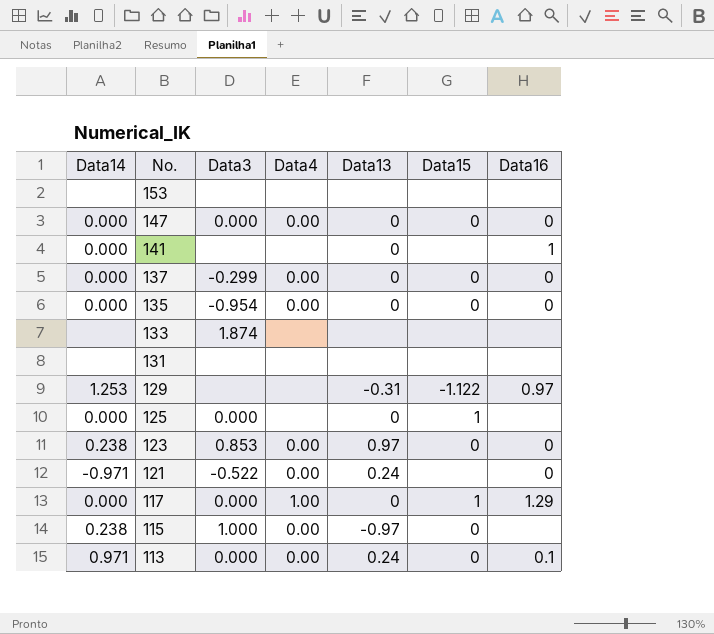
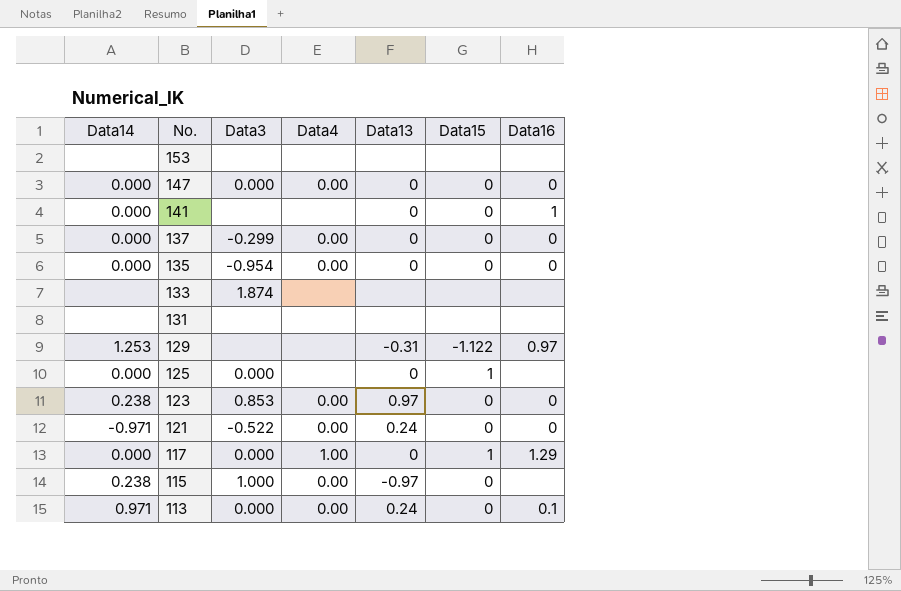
141 | Data15: none -> 0
121 | Data15: none -> 0

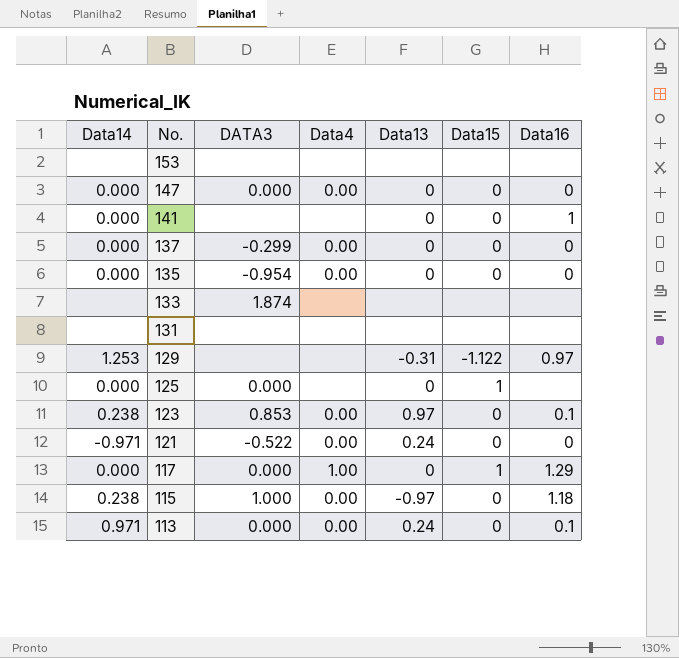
column name: Data3 -> DATA3
123 | Data16: 0 -> 0.1
115 | Data16: none -> 1.18

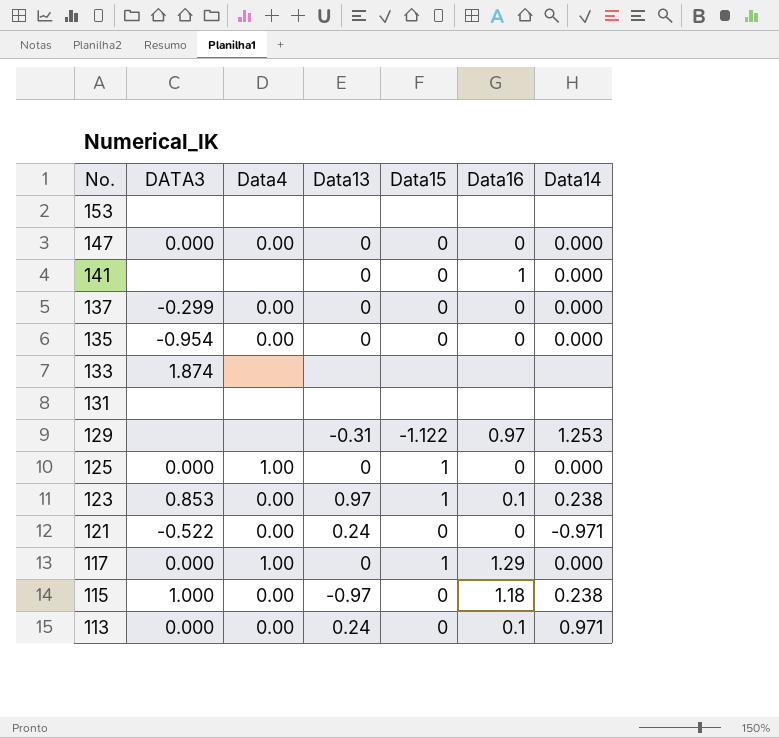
column Data14 | position: 1 -> 7
125 | Data4: none -> 1.00
125 | Data16: none -> 0
123 | Data15: 0 -> 1

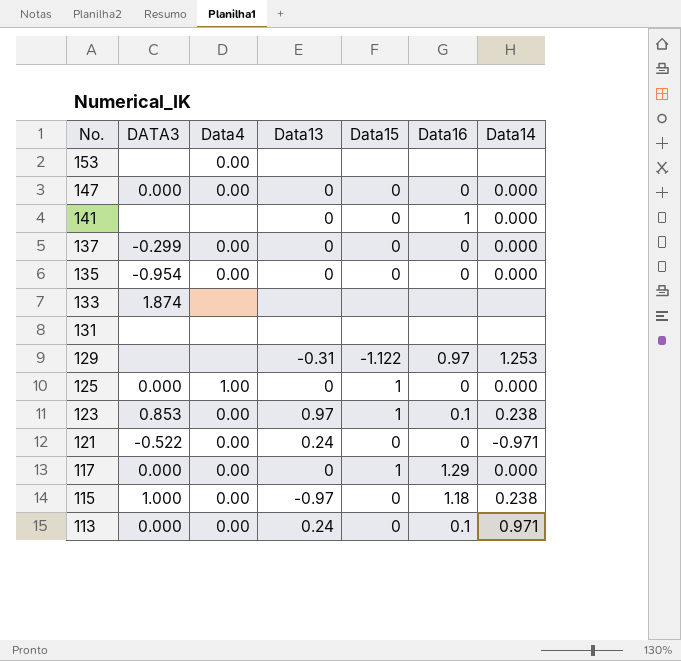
153 | Data4: none -> 0.00
117 | Data4: 1.00 -> 0.00

